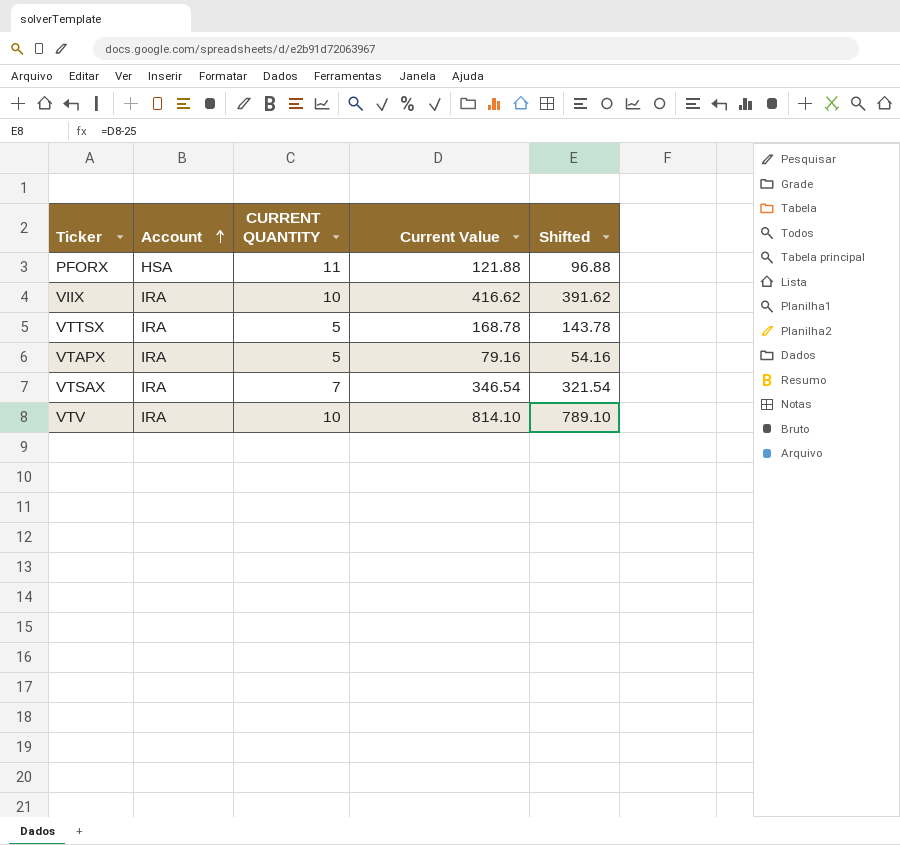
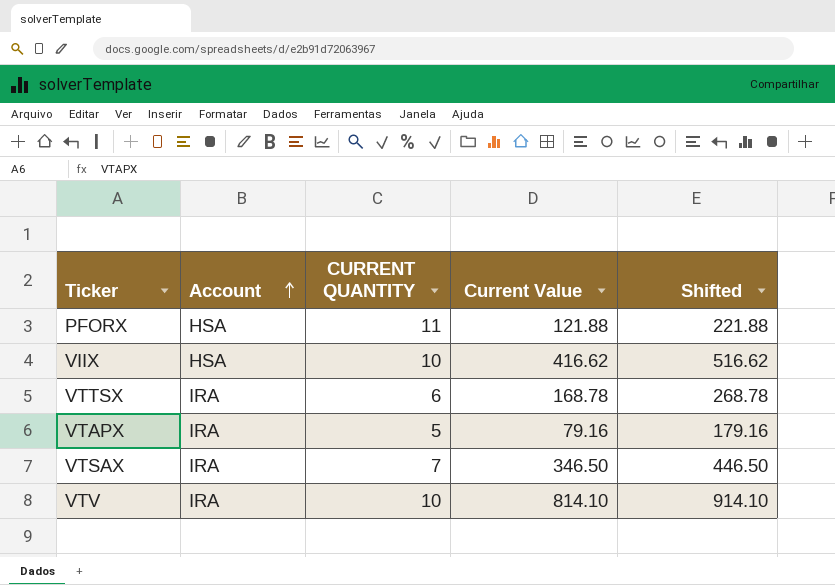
column Shifted | formula: [Current Value] - 25 -> [Current Value] + 100
VIIX | Account: IRA -> HSA
VTTSX | CURRENT QUANTITY: 5 -> 6
VTSAX | Current Value: 346.54 -> 346.50

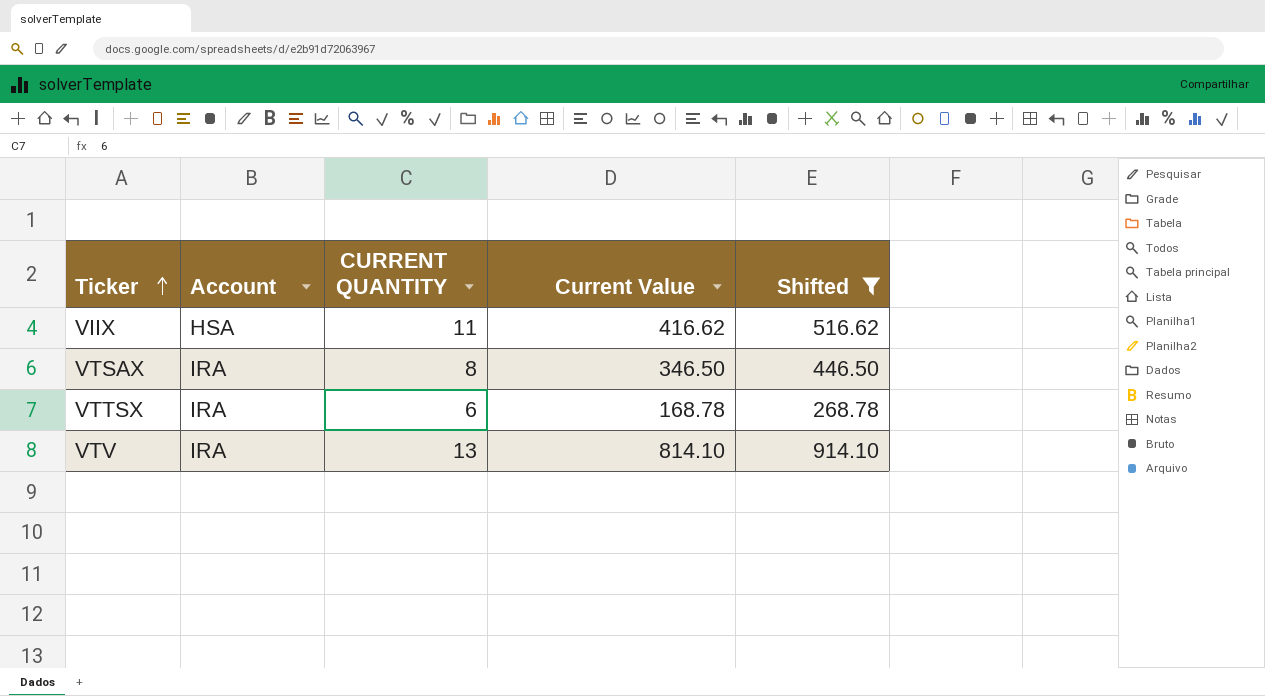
filter: none -> Shifted >= 268.78
row order: Account ascending -> Ticker ascending
VIIX | CURRENT QUANTITY: 10 -> 11
VTSAX | CURRENT QUANTITY: 7 -> 8
VTV | CURRENT QUANTITY: 10 -> 13

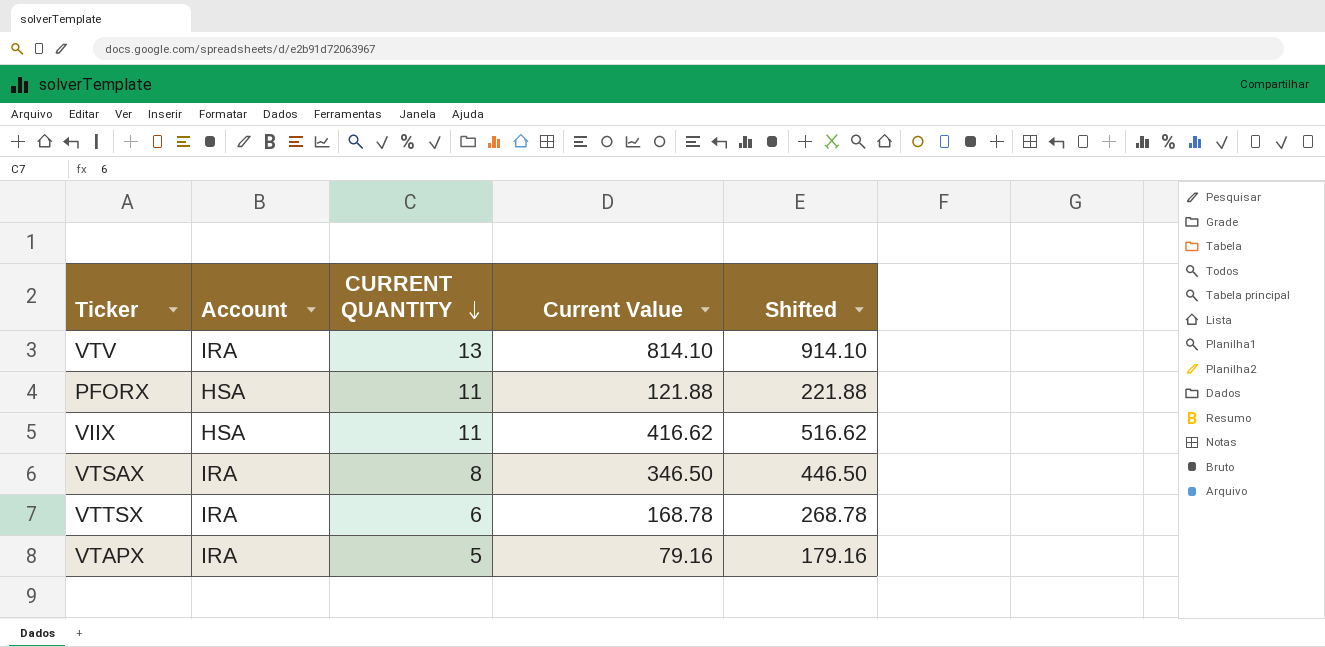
filter: Shifted >= 268.78 -> none
row order: Ticker ascending -> CURRENT QUANTITY descending

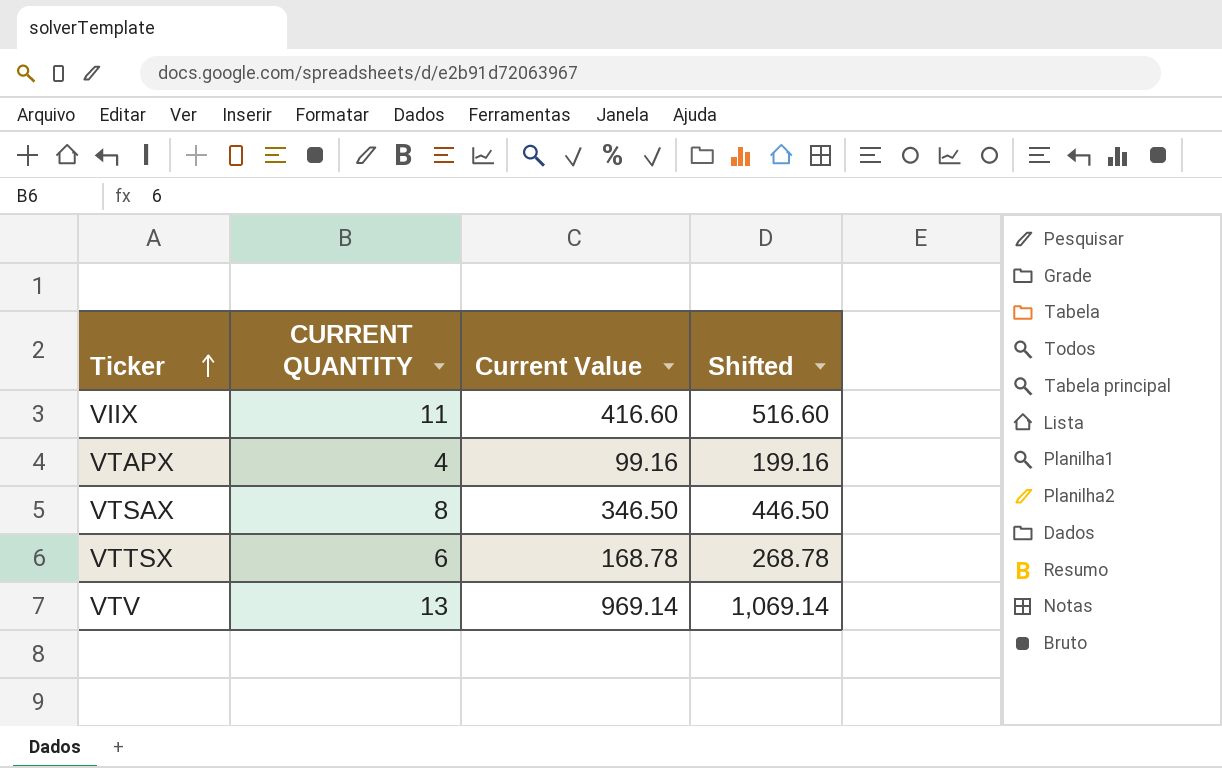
row order: CURRENT QUANTITY descending -> Ticker ascending
column Account | position: 2 -> none
row PFORX: HSA | 11 | 121.88 | 221.88 -> none
VIIX | Current Value: 416.62 -> 416.60
VIIX | Shifted: 516.62 -> 516.60
VTAPX | CURRENT QUANTITY: 5 -> 4
VTAPX | Current Value: 79.16 -> 99.16
VTAPX | Shifted: 179.16 -> 199.16
VTV | Current Value: 814.10 -> 969.14
VTV | Shifted: 914.10 -> 1,069.14

